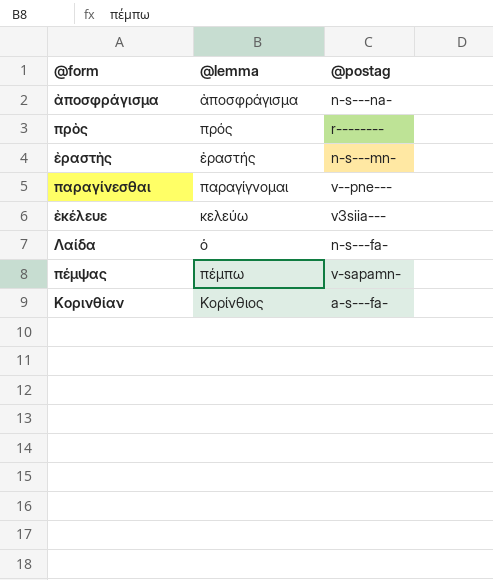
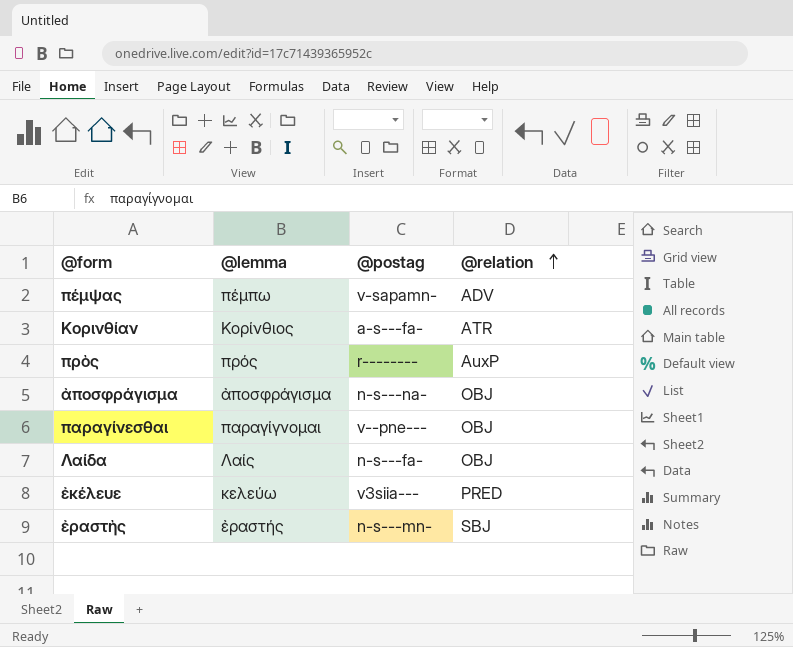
row order: none -> @relation ascending
column @relation | position: none -> 4
Λαίδα | @lemma: ὁ -> Λαίς

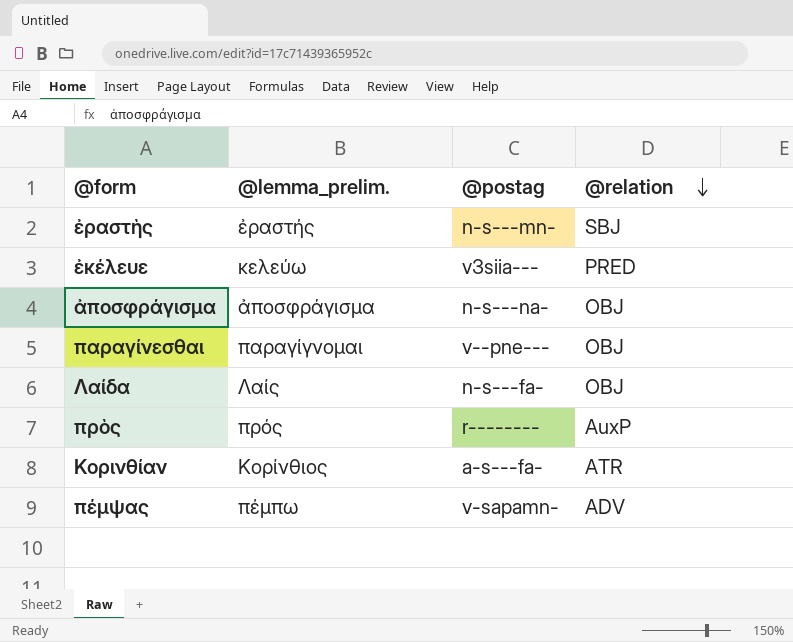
row order: @relation ascending -> @relation descending
column name: @lemma -> @lemma_prelim.

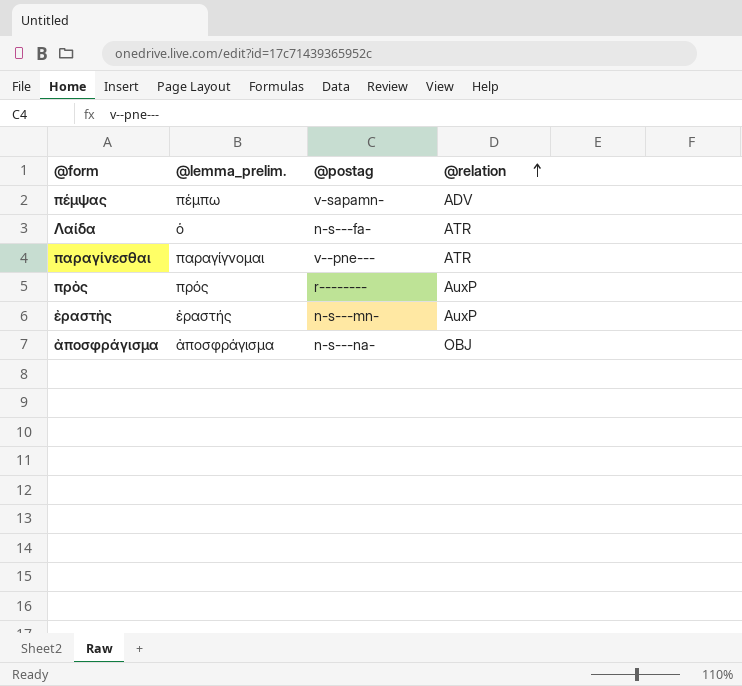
row order: @relation descending -> @relation ascending
row ἐκέλευε: κελεύω | v3siia--- | PRED -> none
row Κορινθίαν: Κορίνθιος | a-s---fa- | ATR -> none
Λαίδα | @lemma_prelim.: Λαίς -> ὁ
Λαίδα | @relation: OBJ -> ATR
παραγίνεσθαι | @relation: OBJ -> ATR
ἐραστὴς | @relation: SBJ -> AuxP

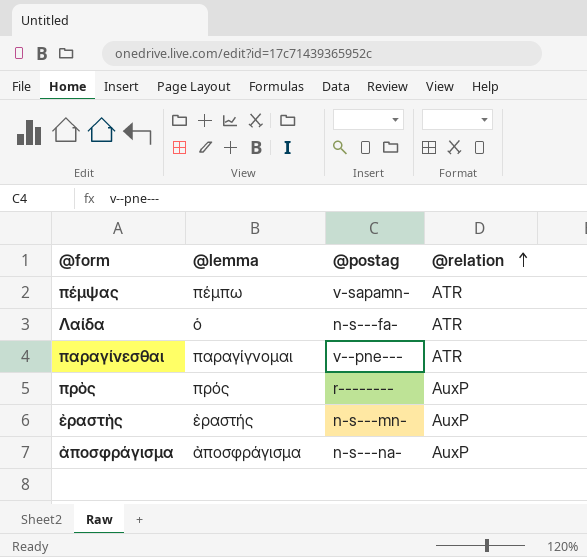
column name: @lemma_prelim. -> @lemma
πέμψας | @relation: ADV -> ATR
ἀποσφράγισμα | @relation: OBJ -> AuxP

